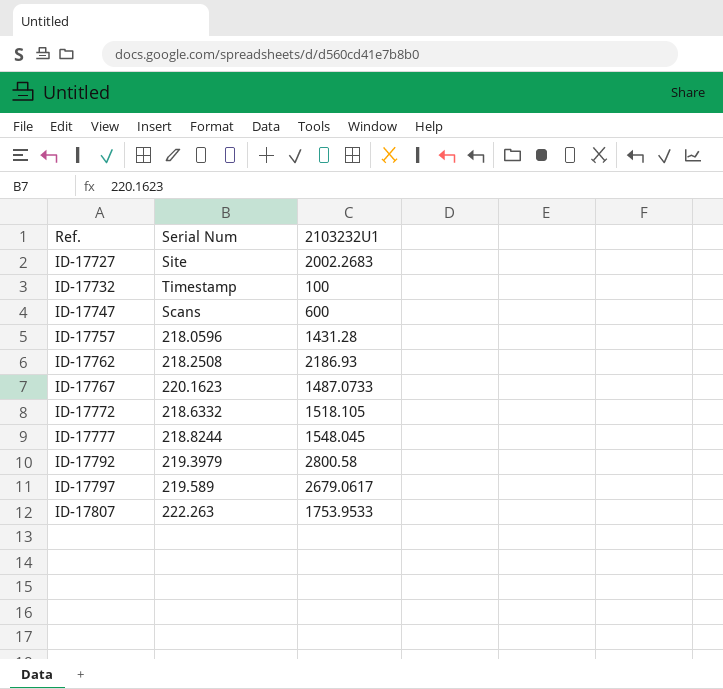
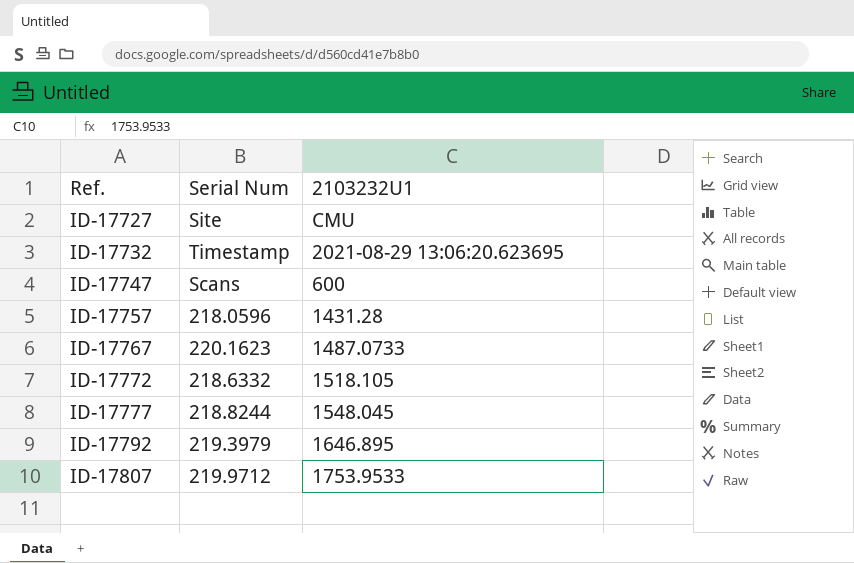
row ID-17762: 218.2508 | 2186.93 -> none
row ID-17797: 219.589 | 2679.0617 -> none
ID-17727 | 2103232U1: 2002.2683 -> CMU
ID-17732 | 2103232U1: 100 -> 2021-08-29 13:06:20.623695
ID-17792 | 2103232U1: 2800.58 -> 1646.895
ID-17807 | Serial Num: 222.263 -> 219.9712

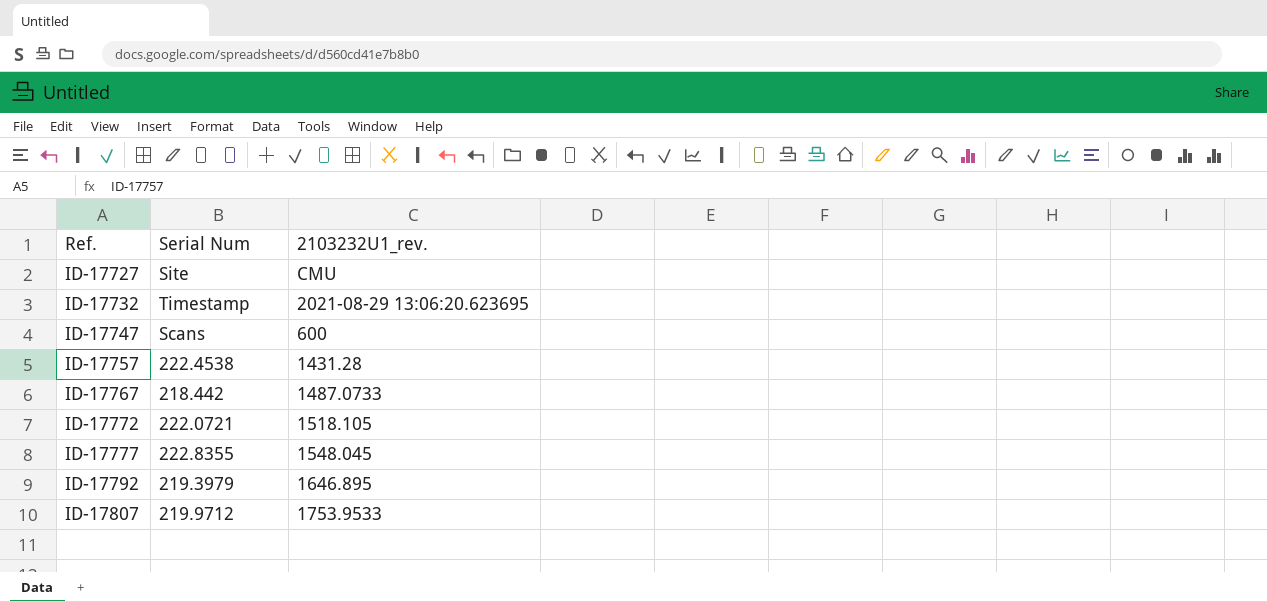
column name: 2103232U1 -> 2103232U1_rev.
ID-17757 | Serial Num: 218.0596 -> 222.4538
ID-17767 | Serial Num: 220.1623 -> 218.442
ID-17772 | Serial Num: 218.6332 -> 222.0721
ID-17777 | Serial Num: 218.8244 -> 222.8355

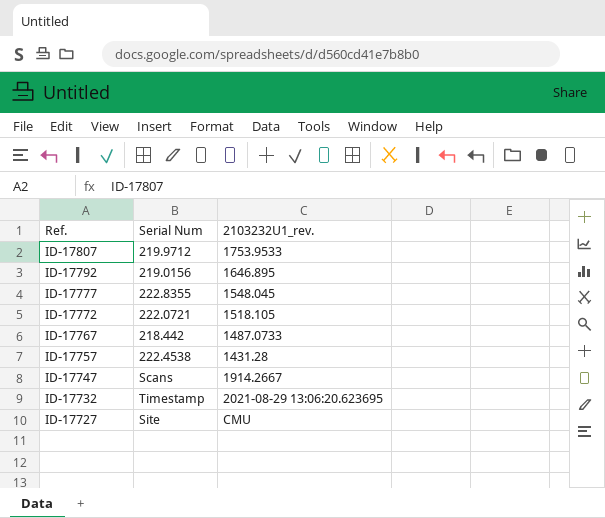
row order: Ref. ascending -> Ref. descending
ID-17792 | Serial Num: 219.3979 -> 219.0156
ID-17747 | 2103232U1_rev.: 600 -> 1914.2667

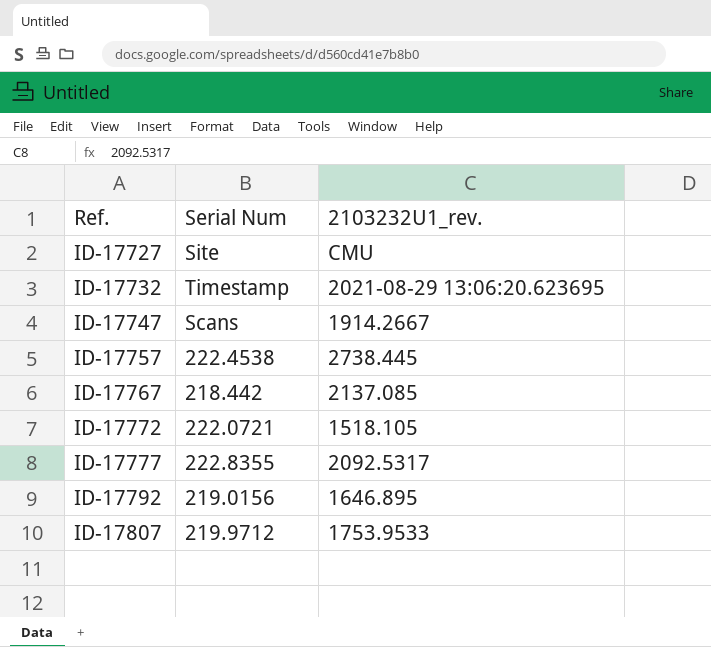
row order: Ref. descending -> Ref. ascending
ID-17757 | 2103232U1_rev.: 1431.28 -> 2738.445
ID-17767 | 2103232U1_rev.: 1487.0733 -> 2137.085
ID-17777 | 2103232U1_rev.: 1548.045 -> 2092.5317

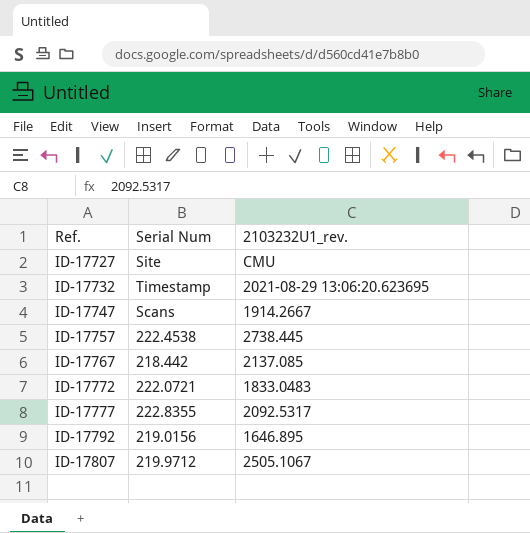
ID-17772 | 2103232U1_rev.: 1518.105 -> 1833.0483
ID-17807 | 2103232U1_rev.: 1753.9533 -> 2505.1067

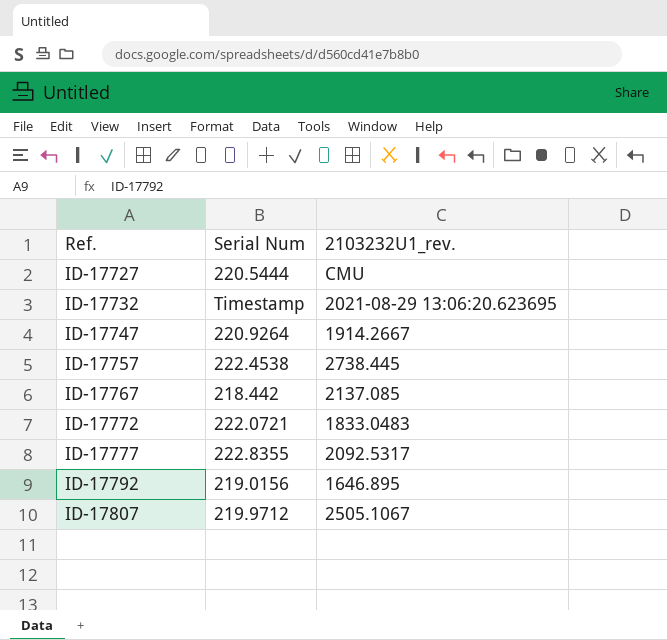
ID-17727 | Serial Num: Site -> 220.5444
ID-17747 | Serial Num: Scans -> 220.9264

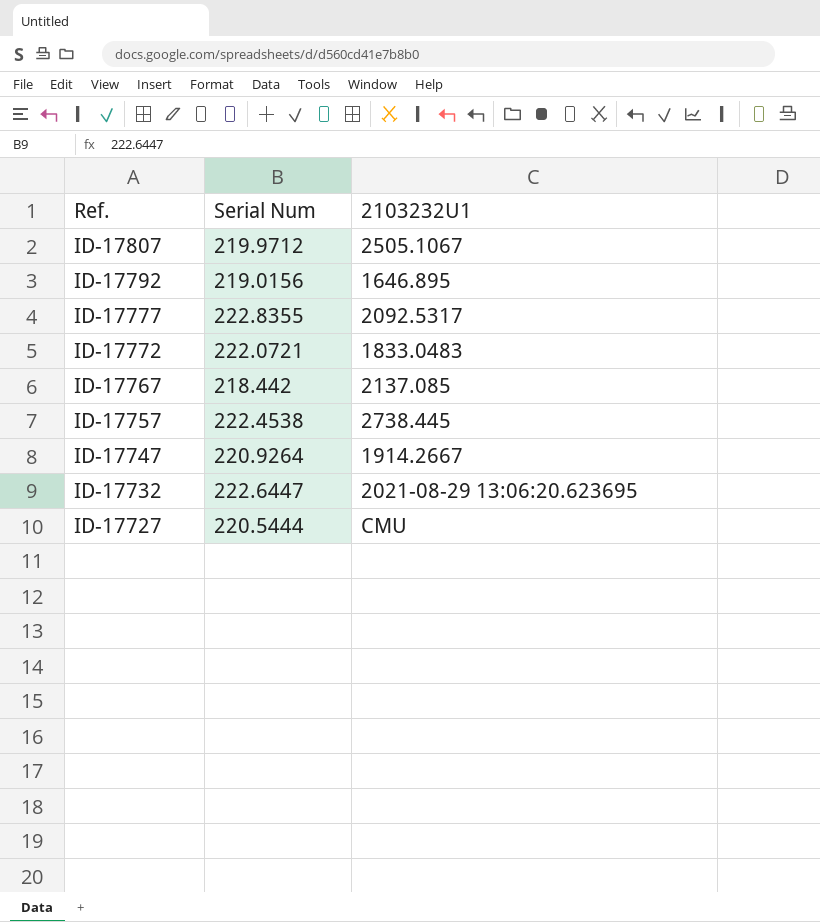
row order: Ref. ascending -> Ref. descending
column name: 2103232U1_rev. -> 2103232U1
ID-17732 | Serial Num: Timestamp -> 222.6447

